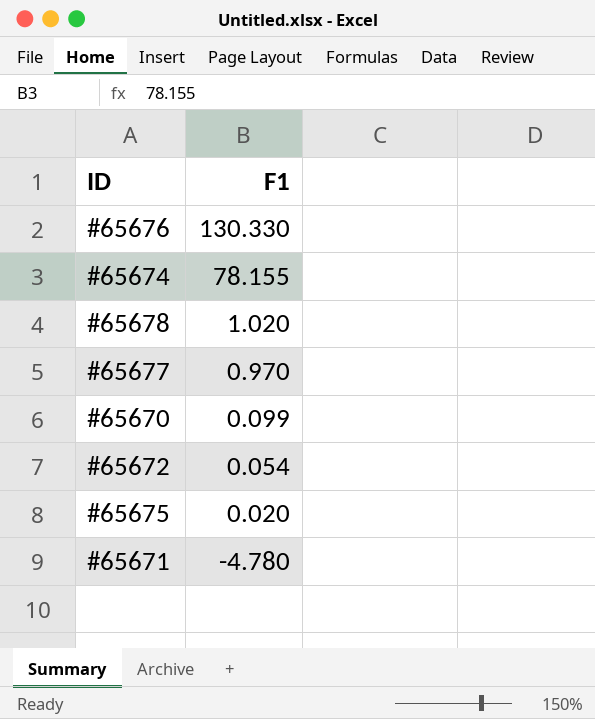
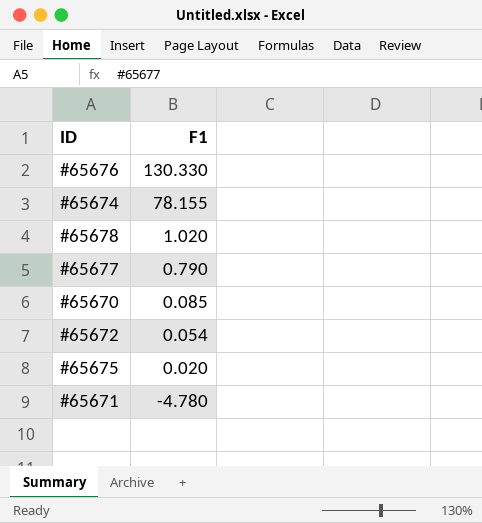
#65677 | F1: 0.970 -> 0.790
#65670 | F1: 0.099 -> 0.085

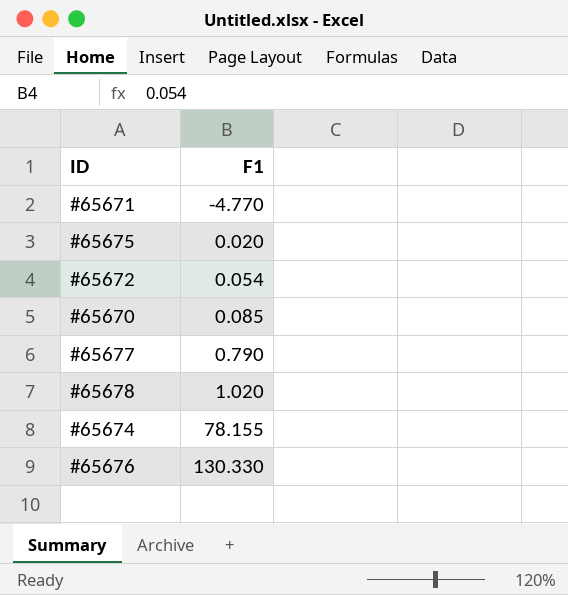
row order: F1 descending -> F1 ascending
#65671 | F1: -4.780 -> -4.770

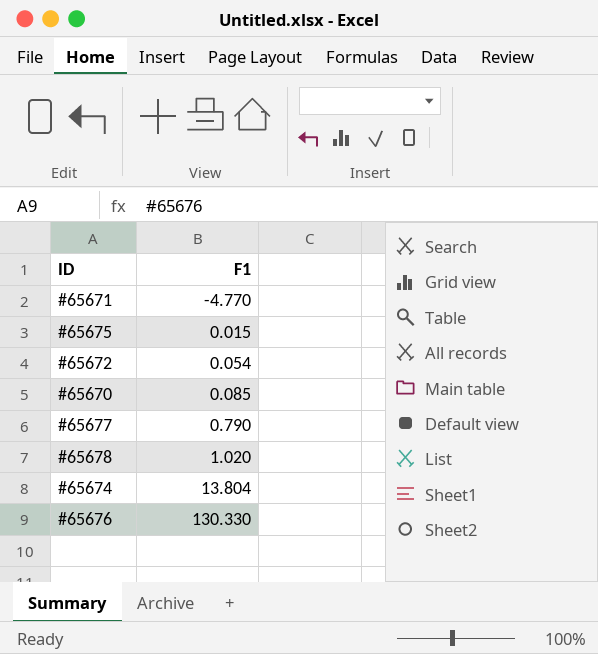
#65675 | F1: 0.020 -> 0.015
#65674 | F1: 78.155 -> 13.804

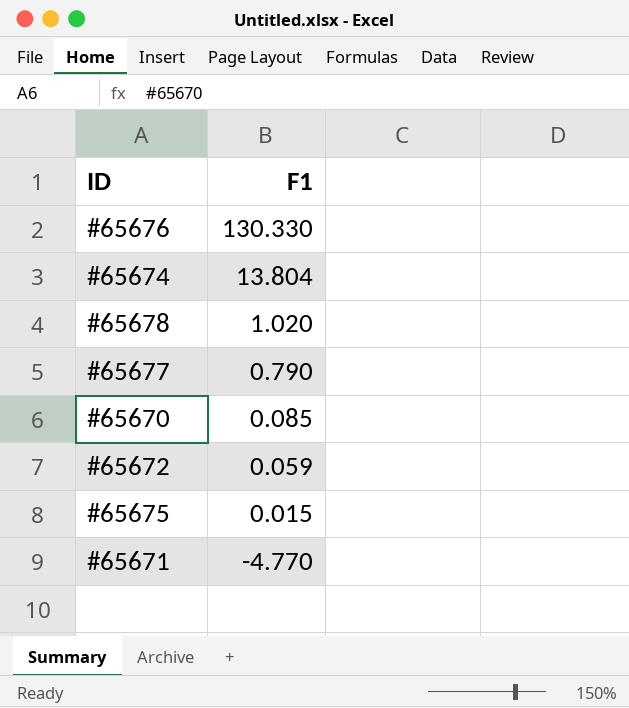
row order: F1 ascending -> F1 descending
#65672 | F1: 0.054 -> 0.059

